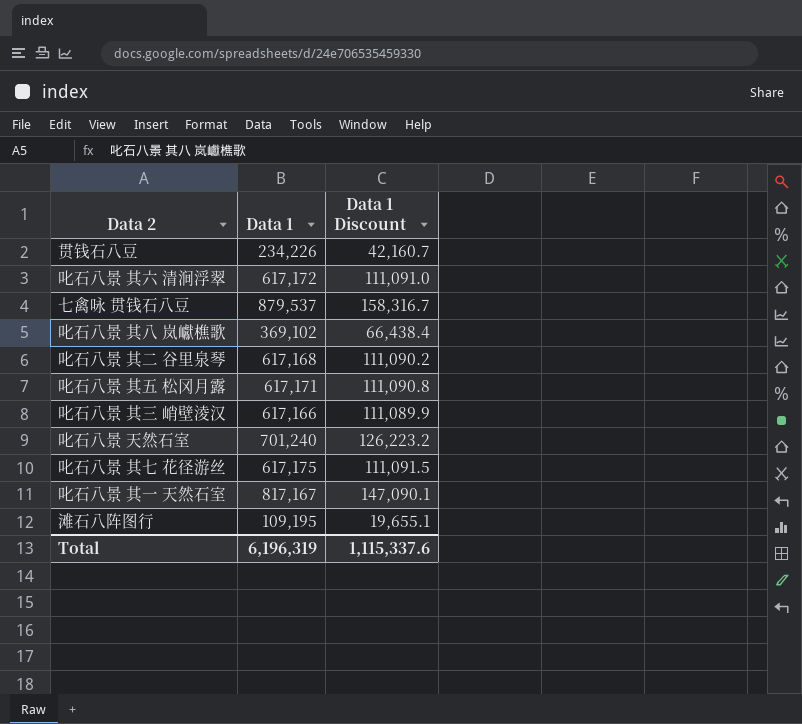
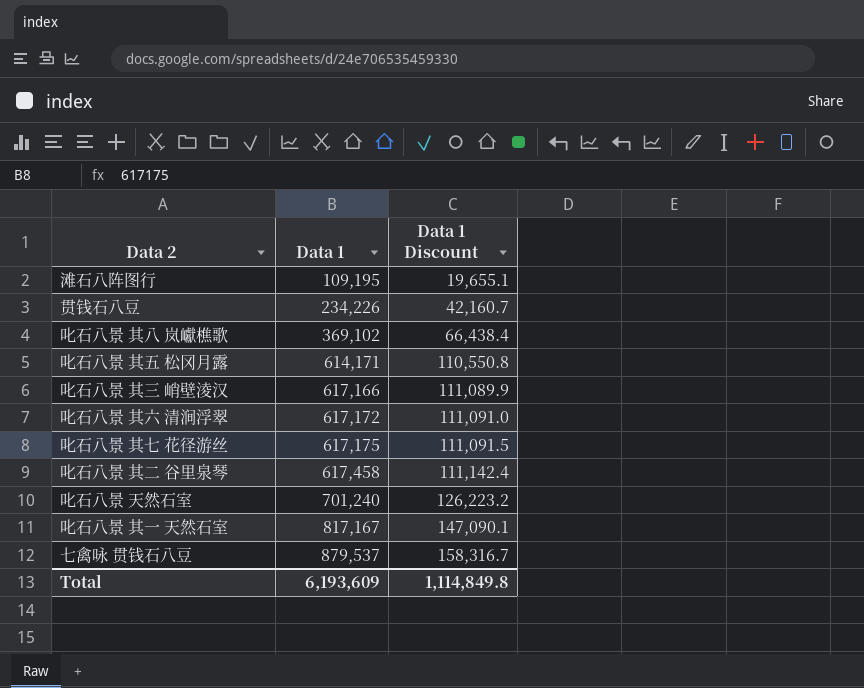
row order: none -> Data 1 ascending
叱石八景 其五 松冈月露 | Data 1: 617,171 -> 614,171
叱石八景 其五 松冈月露 | Data 1 Discount: 111,090.8 -> 110,550.8
叱石八景 其二 谷里泉琴 | Data 1: 617,168 -> 617,458
叱石八景 其二 谷里泉琴 | Data 1 Discount: 111,090.2 -> 111,142.4
Total | Data 1: 6,196,319 -> 6,193,609
Total | Data 1 Discount: 1,115,337.6 -> 1,114,849.8

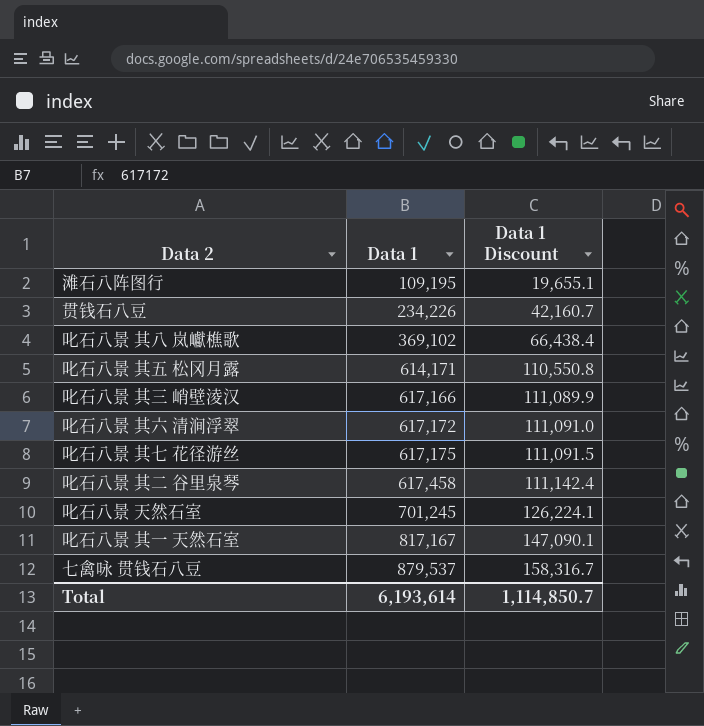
叱石八景 天然石室 | Data 1: 701,240 -> 701,245
叱石八景 天然石室 | Data 1 Discount: 126,223.2 -> 126,224.1
Total | Data 1: 6,193,609 -> 6,193,614
Total | Data 1 Discount: 1,114,849.8 -> 1,114,850.7

